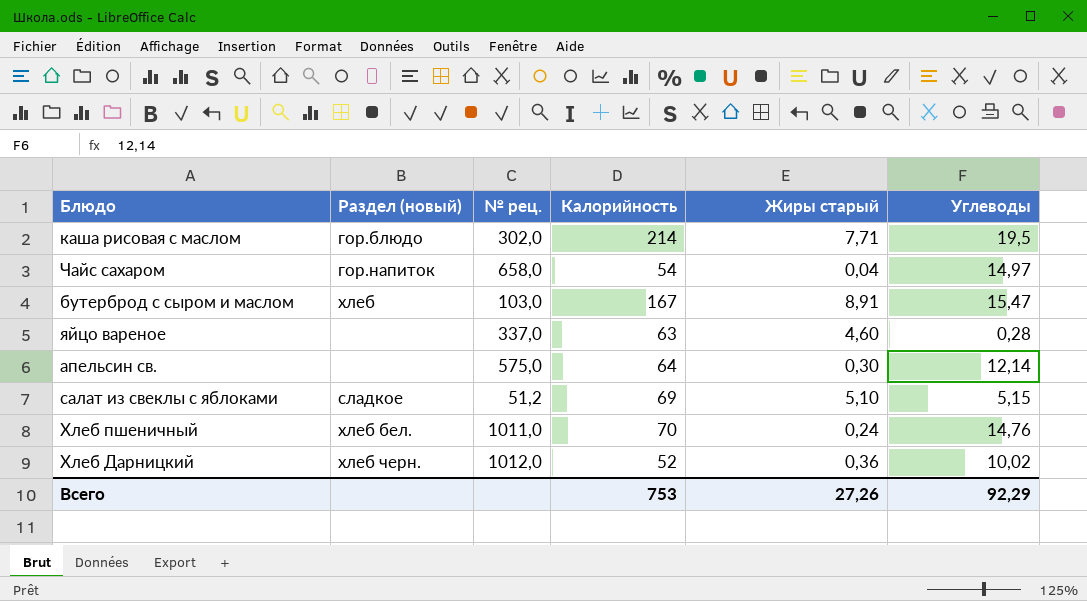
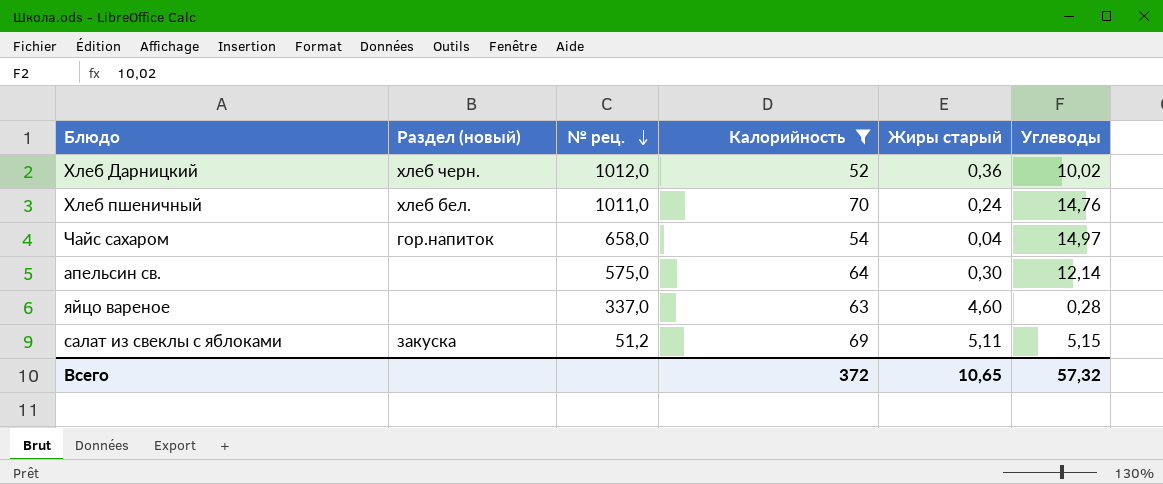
filter: none -> Калорийность <= 70
row order: none -> № рец. descending
салат из свеклы с яблоками | Раздел (новый): сладкое -> закуска
салат из свеклы с яблоками | Жиры старый: 5,10 -> 5,11
Всего | Калорийность: 753 -> 372
Всего | Жиры старый: 27,26 -> 10,65
Всего | Углеводы: 92,29 -> 57,32

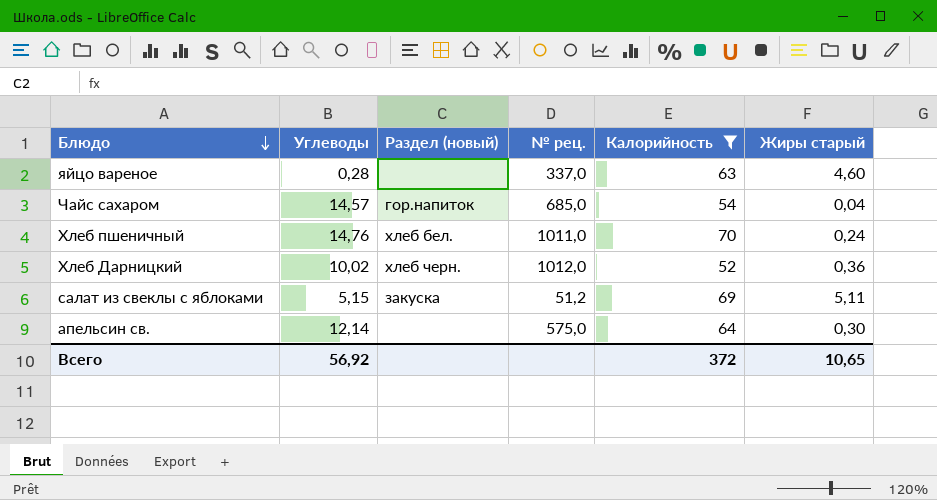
row order: № рец. descending -> Блюдо descending
column Углеводы | position: 6 -> 2
Чайс сахаром | Углеводы: 14,97 -> 14,57
Чайс сахаром | № рец.: 658,0 -> 685,0
Всего | Углеводы: 57,32 -> 56,92

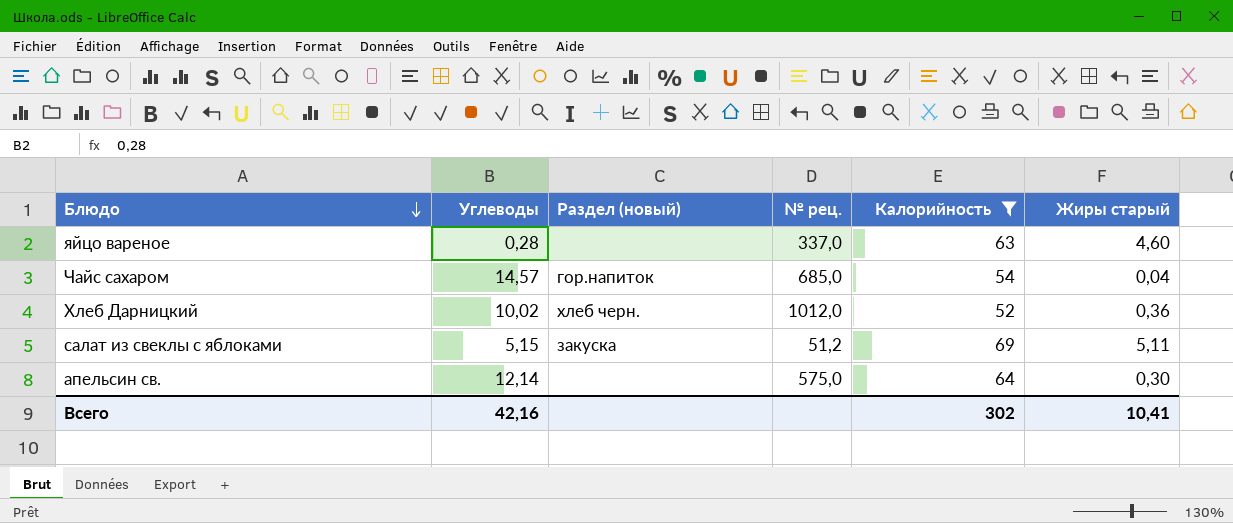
row Хлеб пшеничный: 14,76 | хлеб бел. | 1011,0 | 70 | 0,24 -> none
Всего | Углеводы: 56,92 -> 42,16
Всего | Калорийность: 372 -> 302
Всего | Жиры старый: 10,65 -> 10,41

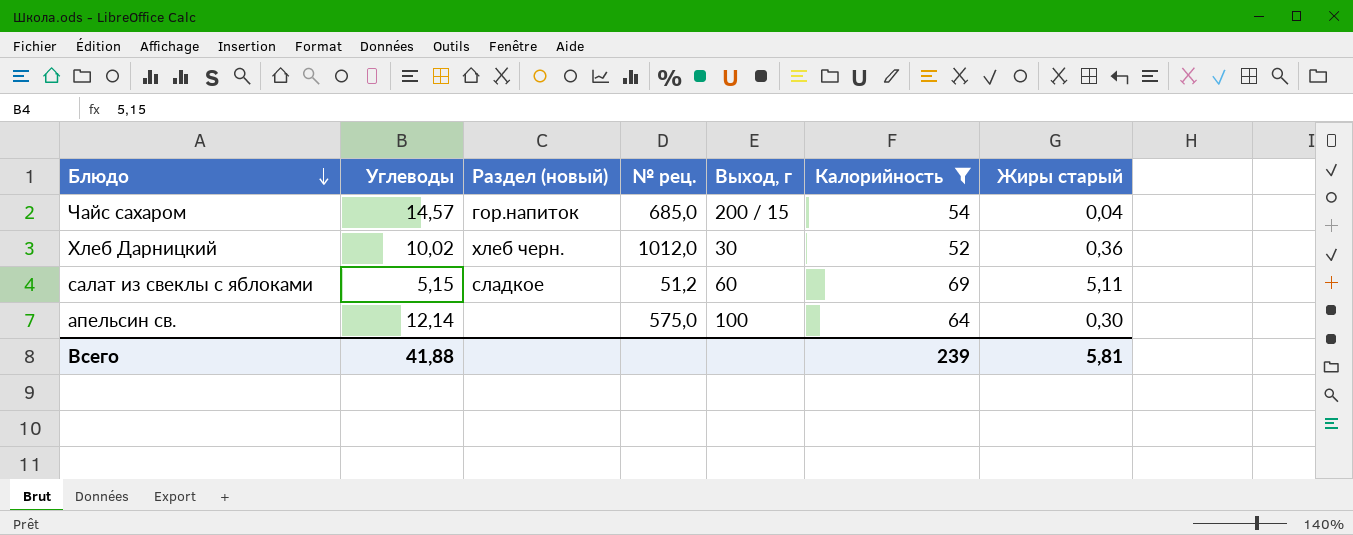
column Выход, г | position: none -> 5
row яйцо вареное: 0,28 | none | 337,0 | 63 | 4,60 -> none
салат из свеклы с яблоками | Раздел (новый): закуска -> сладкое
Всего | Углеводы: 42,16 -> 41,88
Всего | Калорийность: 302 -> 239
Всего | Жиры старый: 10,41 -> 5,81

